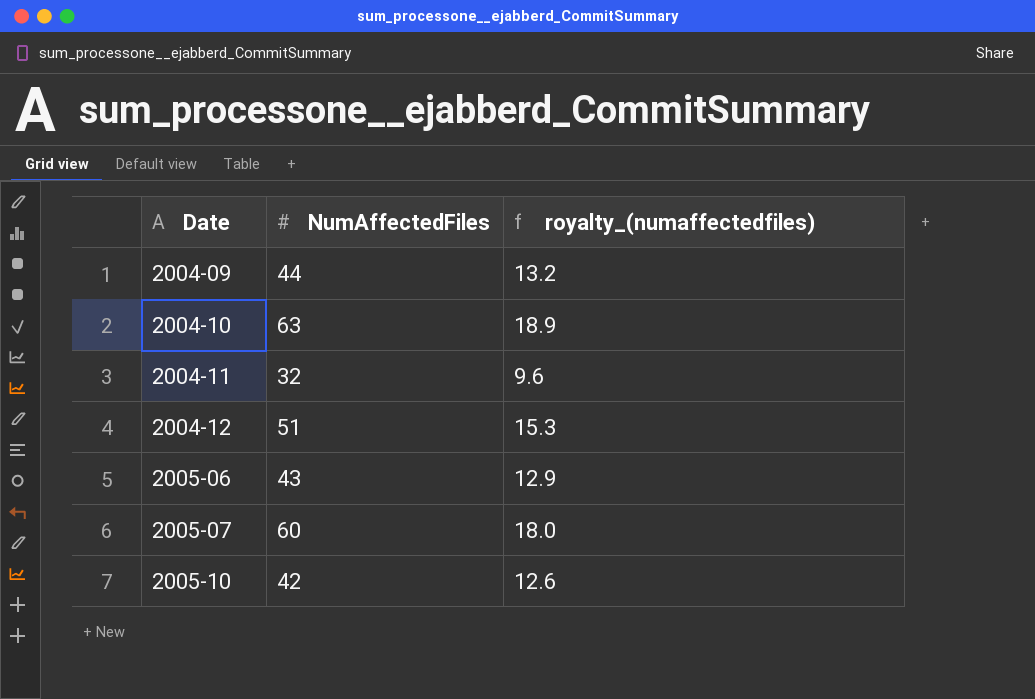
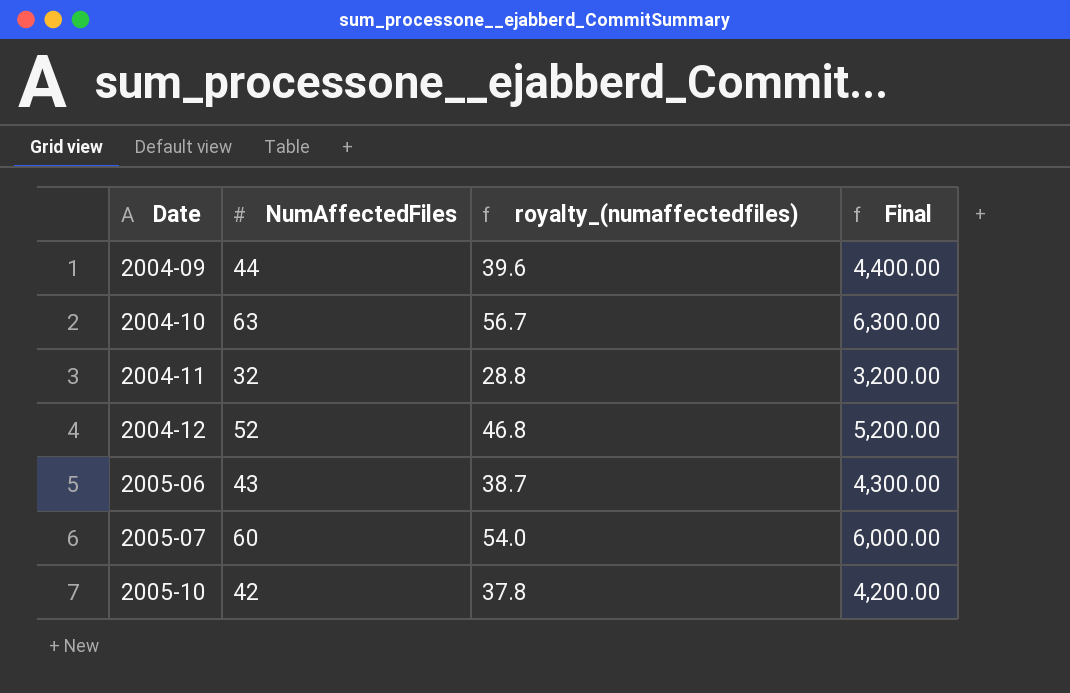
column royalty_(numaffectedfiles) | formula: [NumAffectedFiles] * 0.3 -> [NumAffectedFiles] * 0.9
column Final | formula: none -> [NumAffectedFiles] * 100
2004-12 | NumAffectedFiles: 51 -> 52

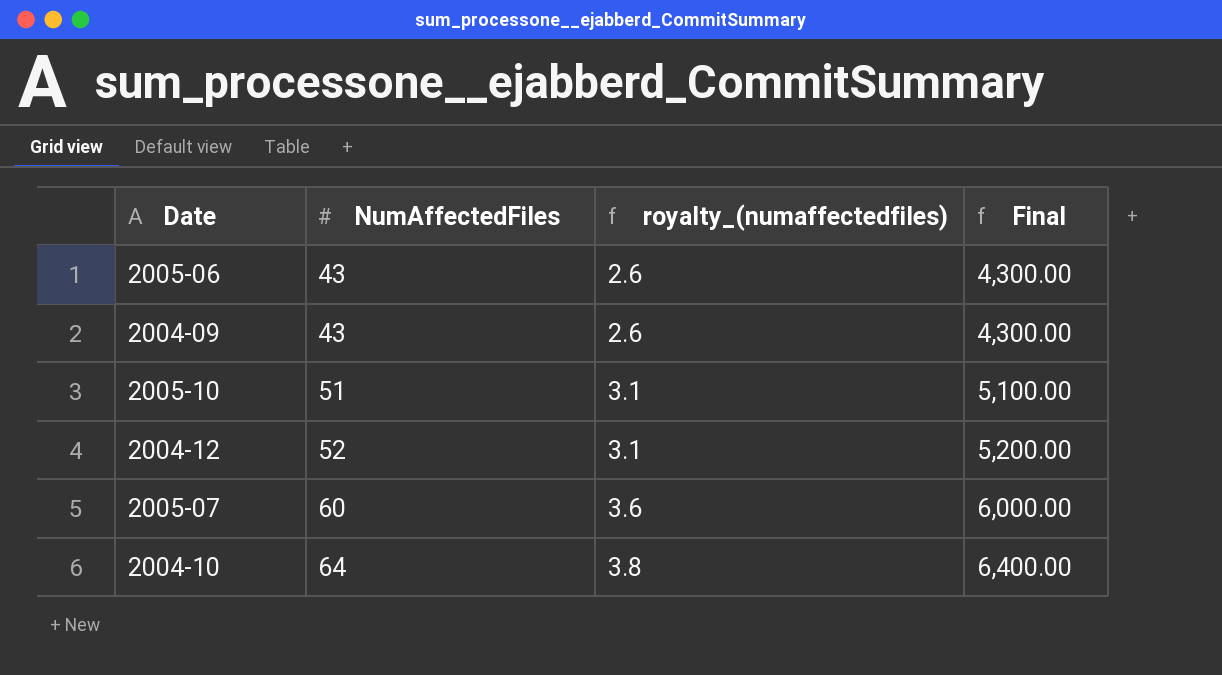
row order: Date ascending -> NumAffectedFiles ascending
column royalty_(numaffectedfiles) | formula: [NumAffectedFiles] * 0.9 -> [NumAffectedFiles] * 0.06
row 2004-11: 32 | 28.8 | 3,200.00 -> none
2004-09 | NumAffectedFiles: 44 -> 43
2004-09 | Final: 4,400.00 -> 4,300.00
2005-10 | NumAffectedFiles: 42 -> 51
2005-10 | Final: 4,200.00 -> 5,100.00
2004-10 | NumAffectedFiles: 63 -> 64
2004-10 | Final: 6,300.00 -> 6,400.00

